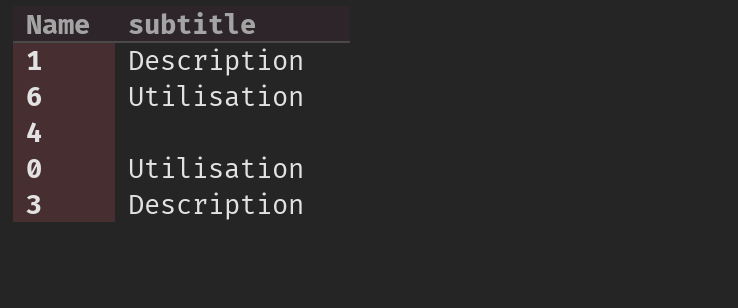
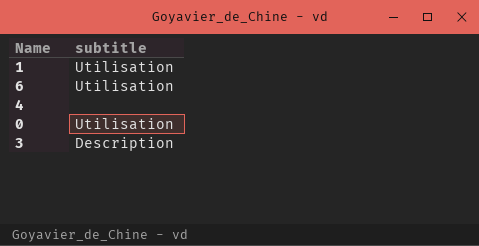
1 | subtitle: Description -> Utilisation

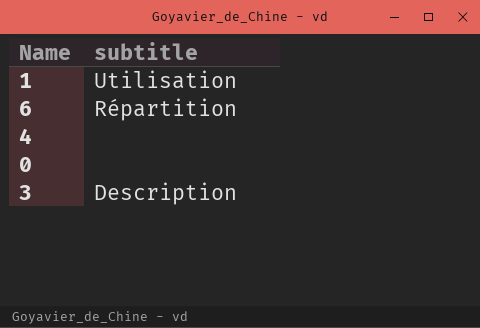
6 | subtitle: Utilisation -> Répartition
0 | subtitle: Utilisation -> none

